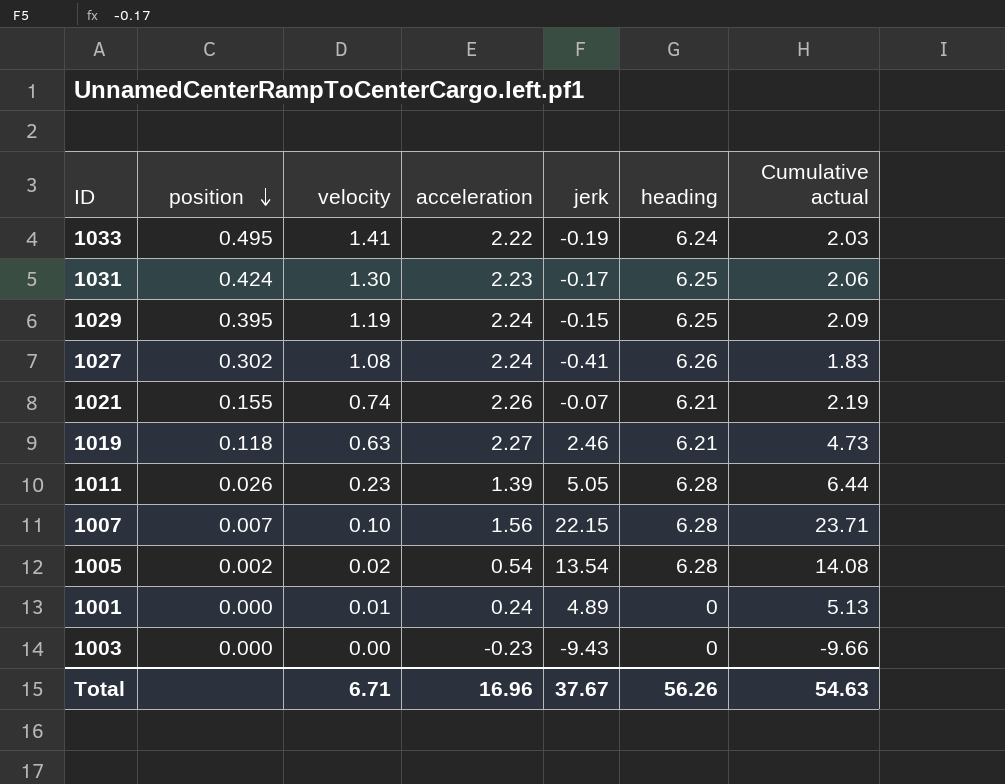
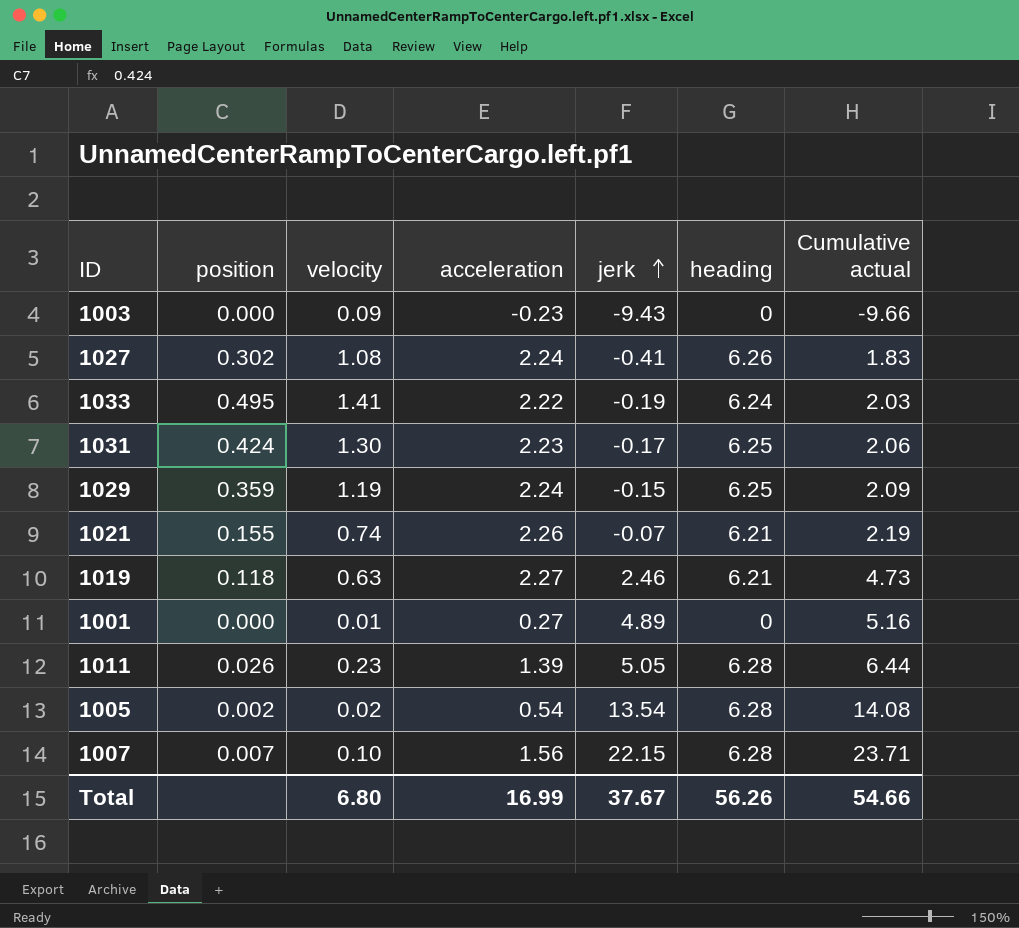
row order: position descending -> jerk ascending
1003 | velocity: 0.00 -> 0.09
1029 | position: 0.395 -> 0.359
1001 | acceleration: 0.24 -> 0.27
1001 | Cumulative actual: 5.13 -> 5.16
Total | velocity: 6.71 -> 6.80
Total | acceleration: 16.96 -> 16.99
Total | Cumulative actual: 54.63 -> 54.66

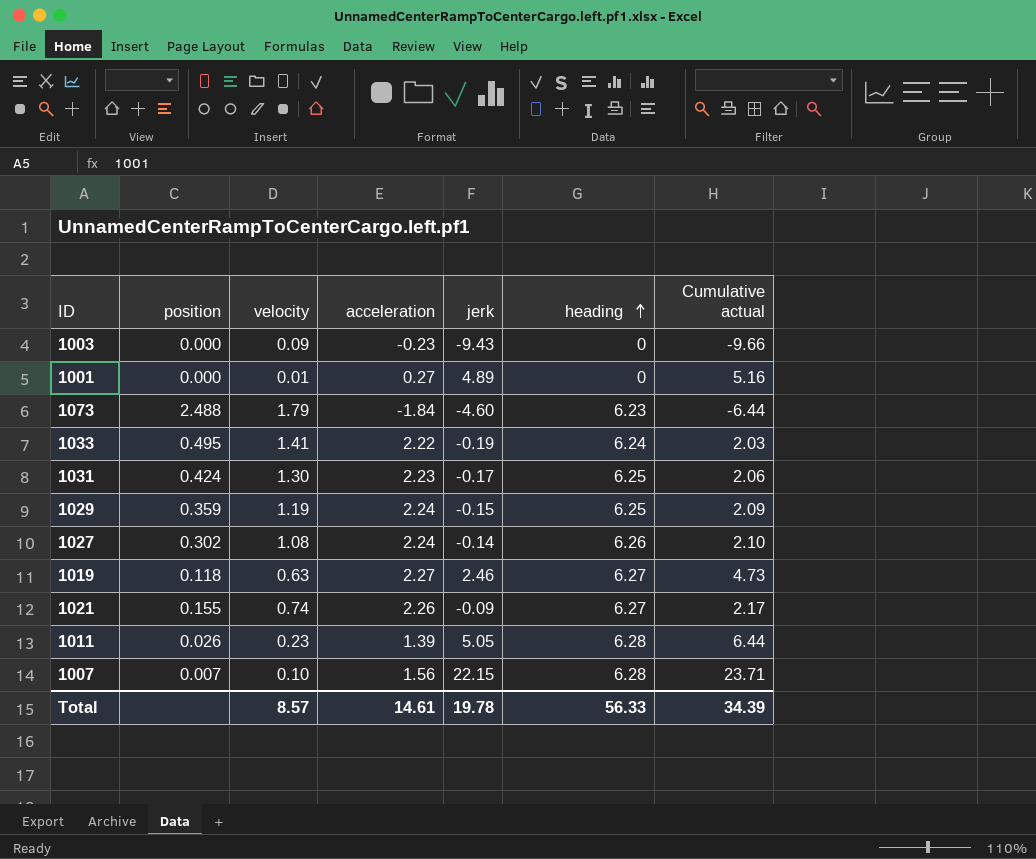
row order: jerk ascending -> heading ascending
row 1005: 0.002 | 0.02 | 0.54 | 13.54 | 6.28 | 14.08 -> none
row 1073: none -> 2.488 | 1.79 | -1.84 | -4.60 | 6.23 | -6.44
1027 | jerk: -0.41 -> -0.14
1027 | Cumulative actual: 1.83 -> 2.10
1019 | heading: 6.21 -> 6.27
1021 | jerk: -0.07 -> -0.09
1021 | heading: 6.21 -> 6.27
1021 | Cumulative actual: 2.19 -> 2.17
Total | velocity: 6.80 -> 8.57
Total | acceleration: 16.99 -> 14.61
Total | jerk: 37.67 -> 19.78
Total | heading: 56.26 -> 56.33
Total | Cumulative actual: 54.66 -> 34.39

